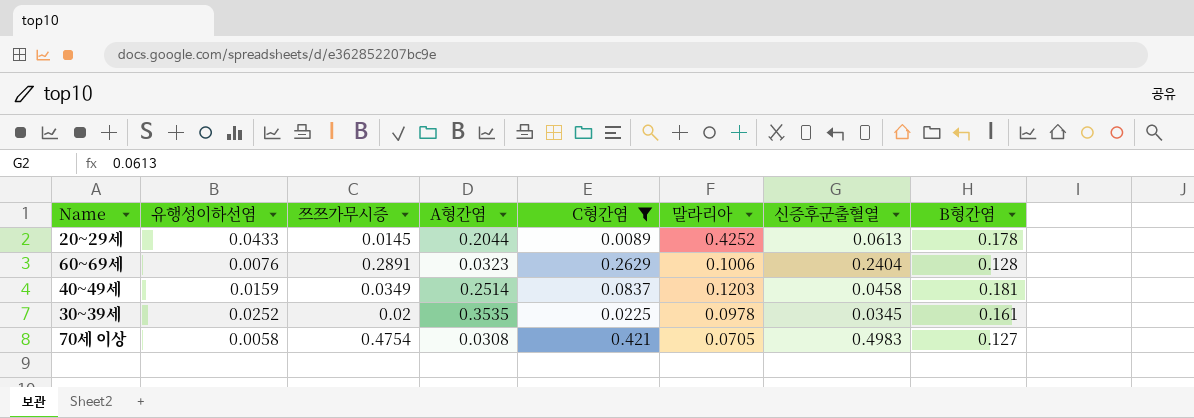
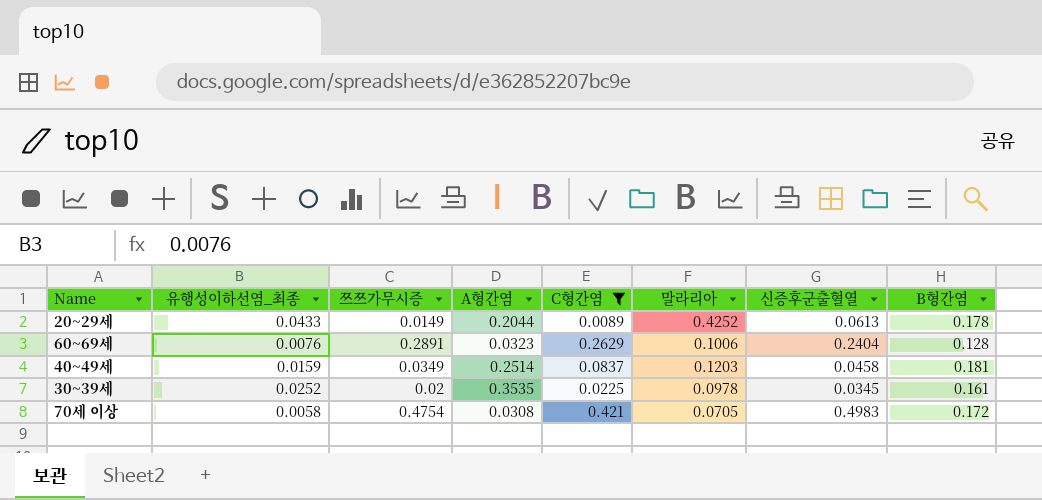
column name: 유행성이하선염 -> 유행성이하선염_최종
20~29세 | 쯔쯔가무시증: 0.0145 -> 0.0149
70세 이상 | B형간염: 0.127 -> 0.172

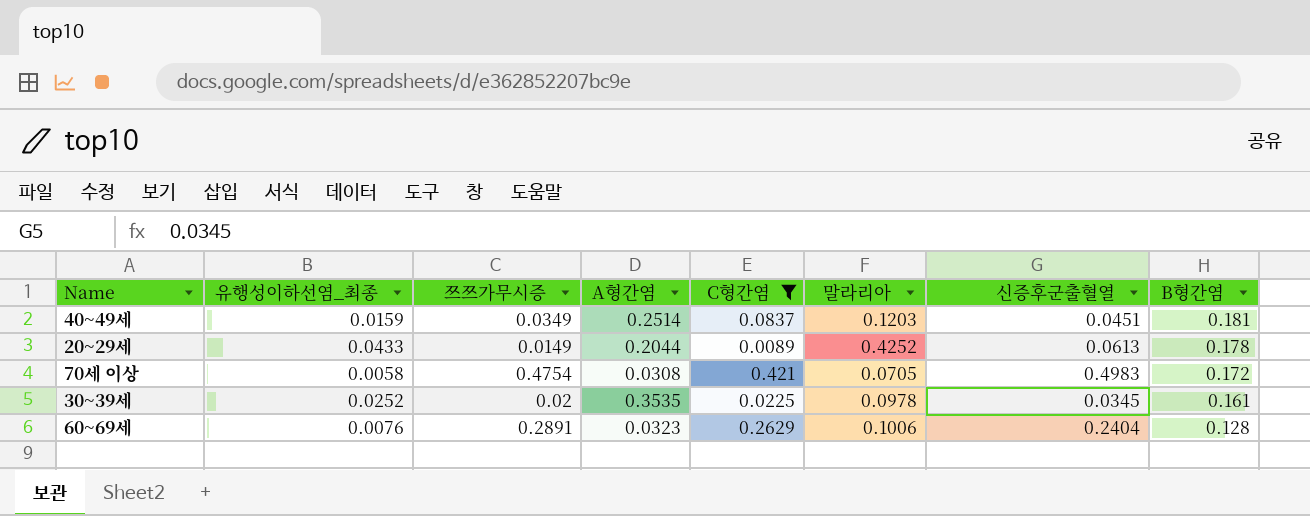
row order: none -> B형간염 descending
40~49세 | 신증후군출혈열: 0.0458 -> 0.0451

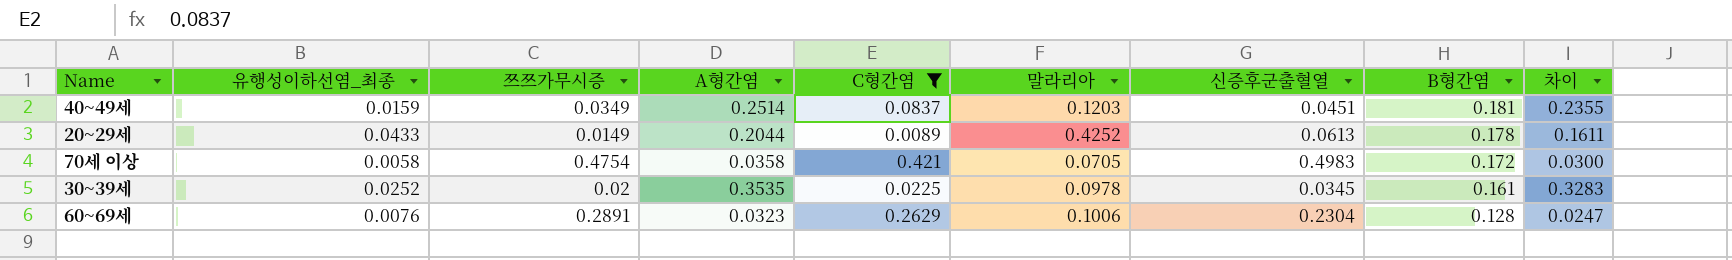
column 차이 | formula: none -> [A형간염] - [유행성이하선염_최종]
70세 이상 | A형간염: 0.0308 -> 0.0358
60~69세 | 신증후군출혈열: 0.2404 -> 0.2304

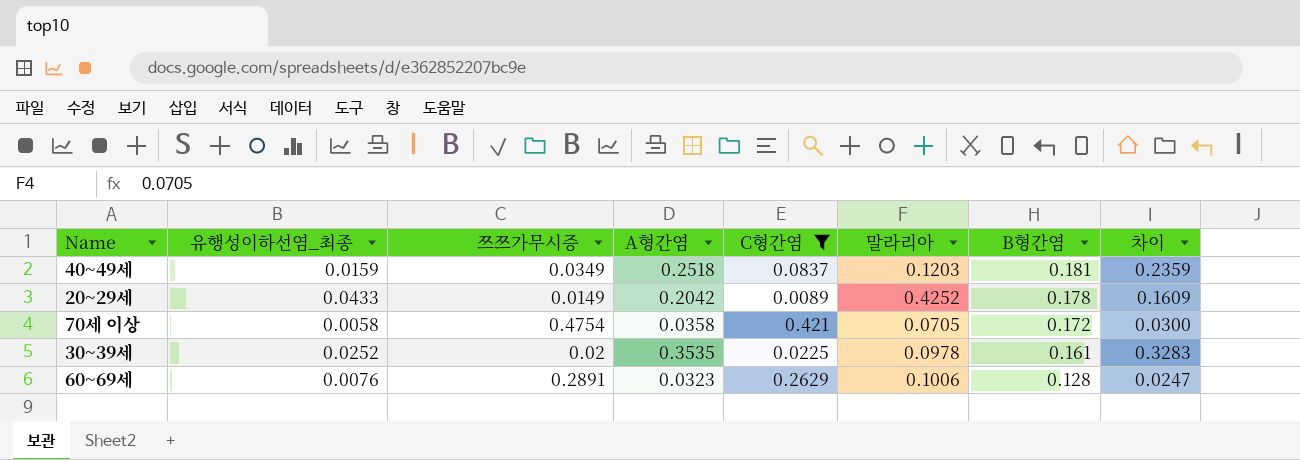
column 신증후군출혈열 | position: 7 -> none
40~49세 | A형간염: 0.2514 -> 0.2518
40~49세 | 차이: 0.2355 -> 0.2359
20~29세 | A형간염: 0.2044 -> 0.2042
20~29세 | 차이: 0.1611 -> 0.1609

